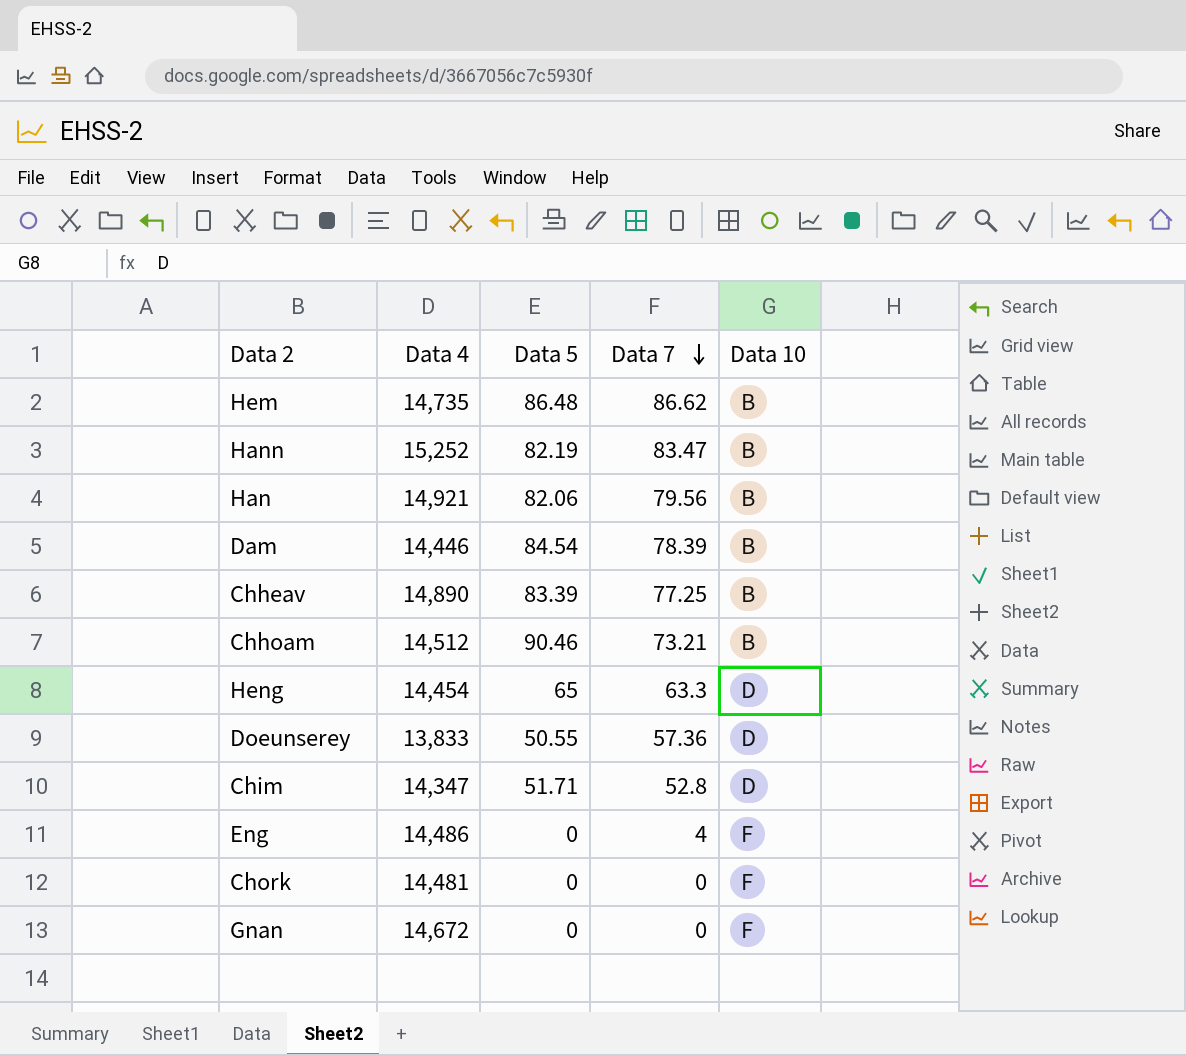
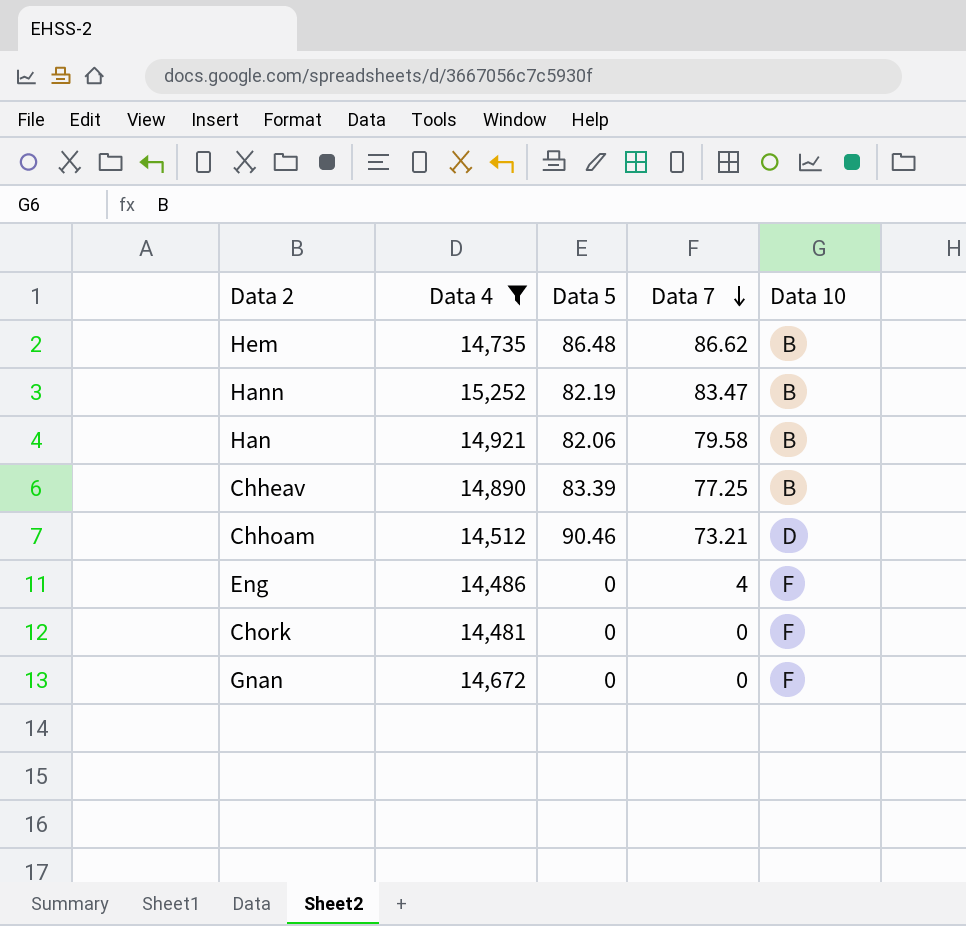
filter: none -> Data 4 >= 14,481
Han | Data 7: 79.56 -> 79.58
Chhoam | Data 10: B -> D

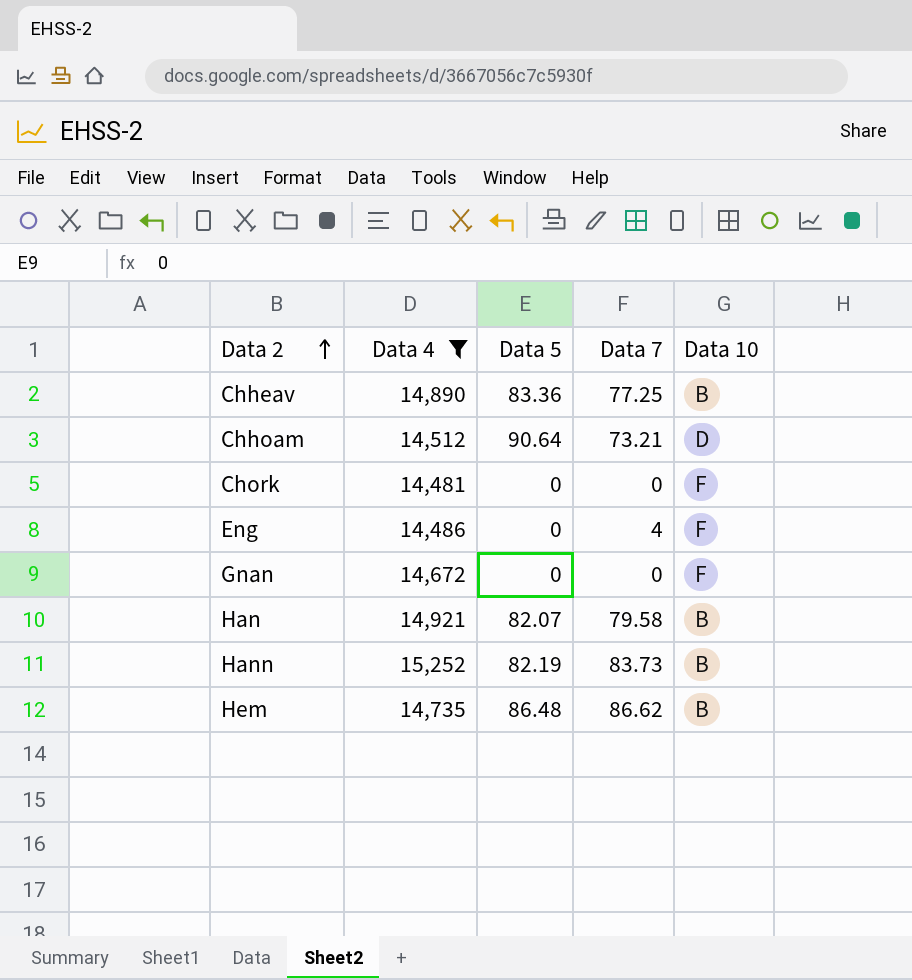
row order: Data 7 descending -> Data 2 ascending
Chheav | Data 5: 83.39 -> 83.36
Chhoam | Data 5: 90.46 -> 90.64
Han | Data 5: 82.06 -> 82.07
Hann | Data 7: 83.47 -> 83.73

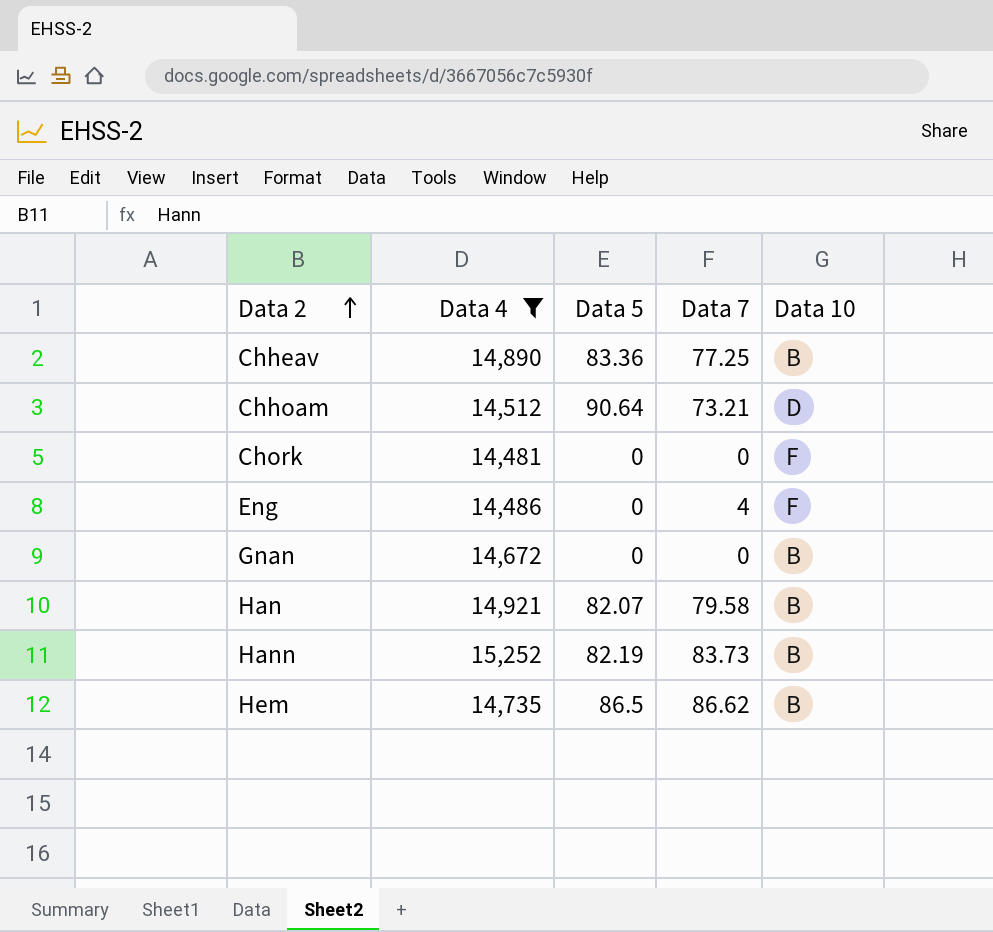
Gnan | Data 10: F -> B
Hem | Data 5: 86.48 -> 86.5

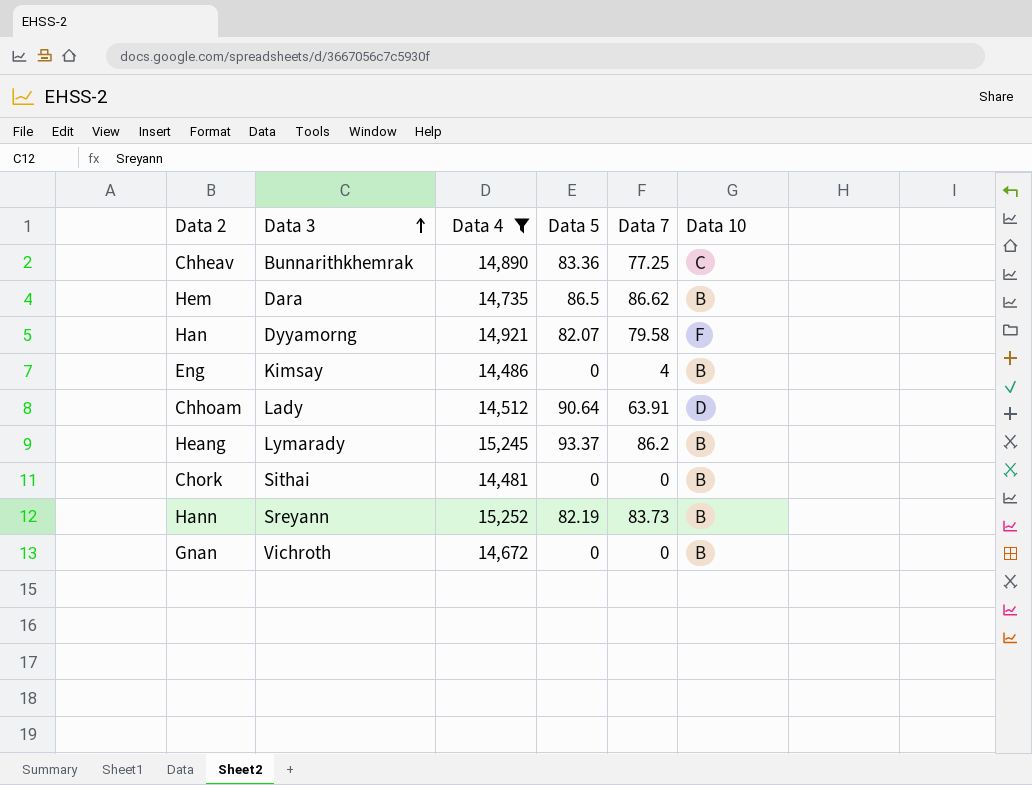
row order: Data 2 ascending -> Data 3 ascending
column Data 3 | position: none -> 2
Chheav | Data 10: B -> C
Han | Data 10: B -> F
Eng | Data 10: F -> B
Chhoam | Data 7: 73.21 -> 63.91
row Heang: none -> Lymarady | 15,245 | 93.37 | 86.2 | B
Chork | Data 10: F -> B

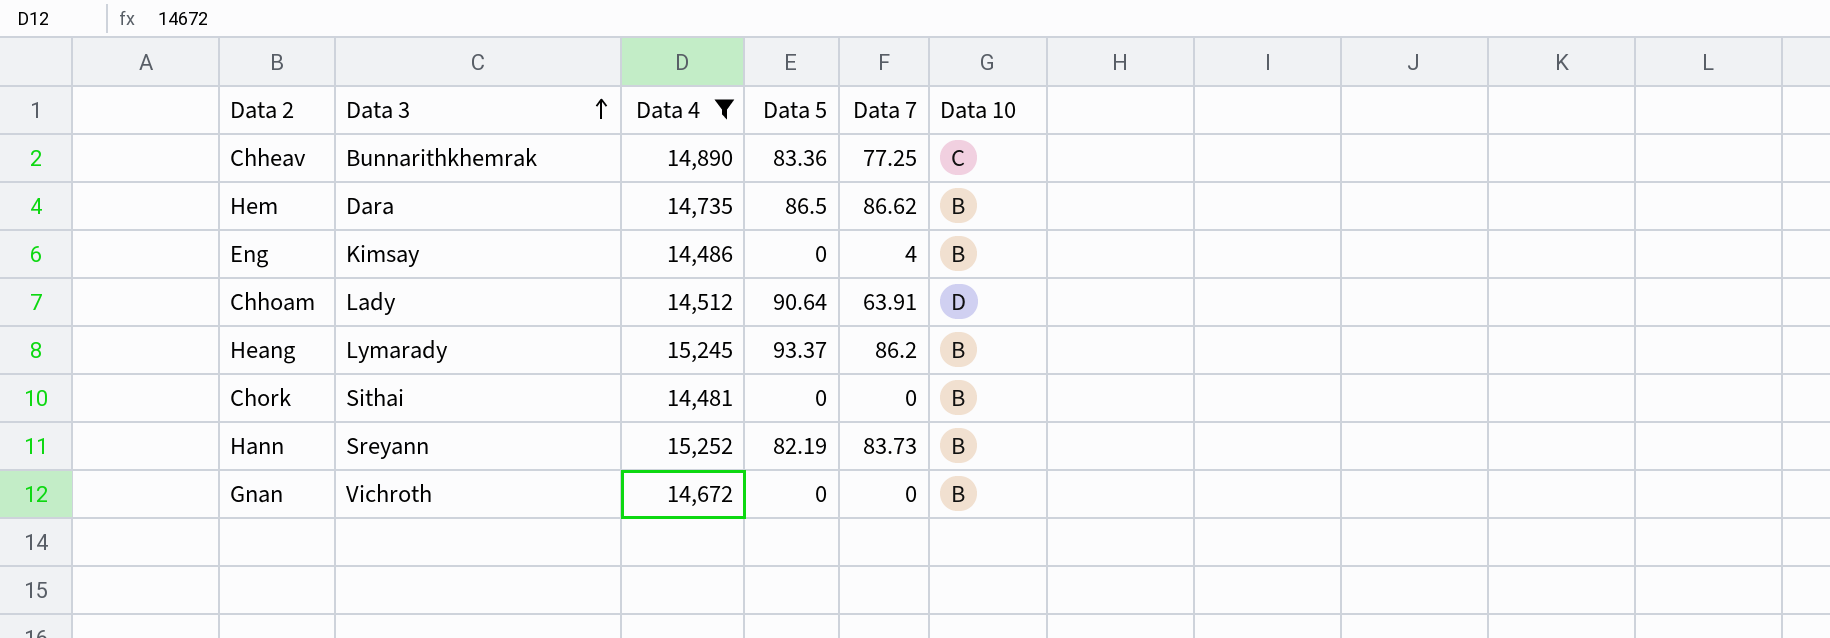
row Han: Dyyamorng | 14,921 | 82.07 | 79.58 | F -> none

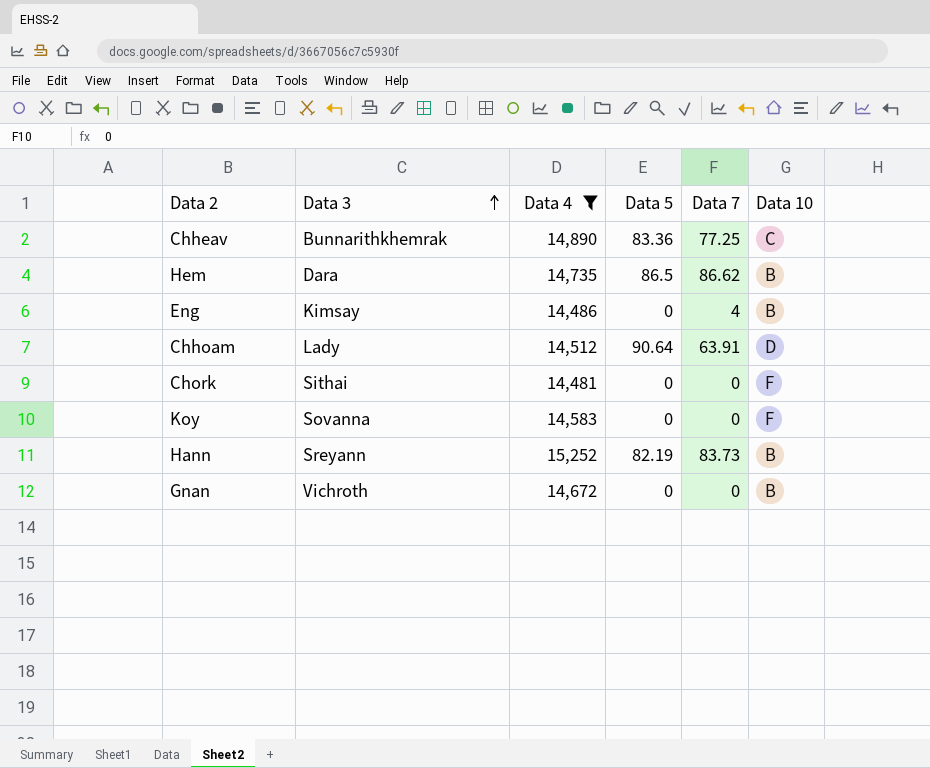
row Heang: Lymarady | 15,245 | 93.37 | 86.2 | B -> none
Chork | Data 10: B -> F
row Koy: none -> Sovanna | 14,583 | 0 | 0 | F

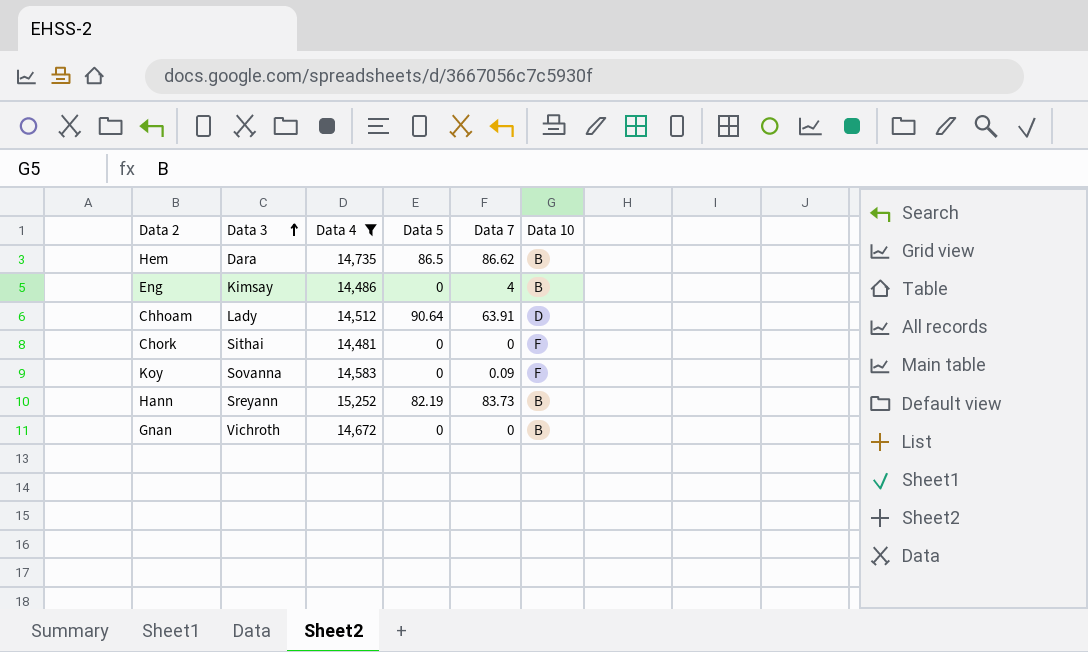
row Chheav: Bunnarithkhemrak | 14,890 | 83.36 | 77.25 | C -> none
Koy | Data 7: 0 -> 0.09

